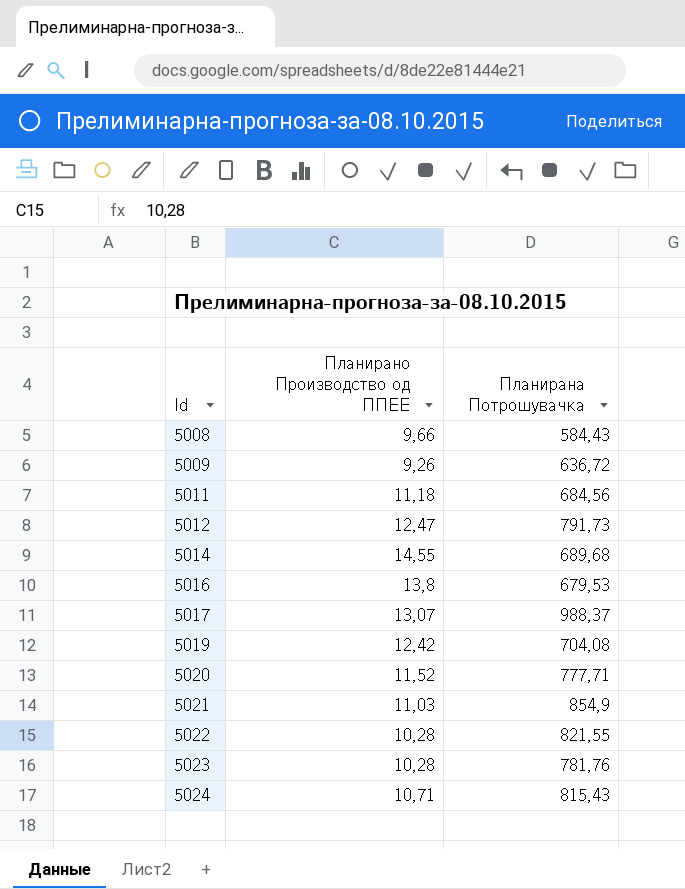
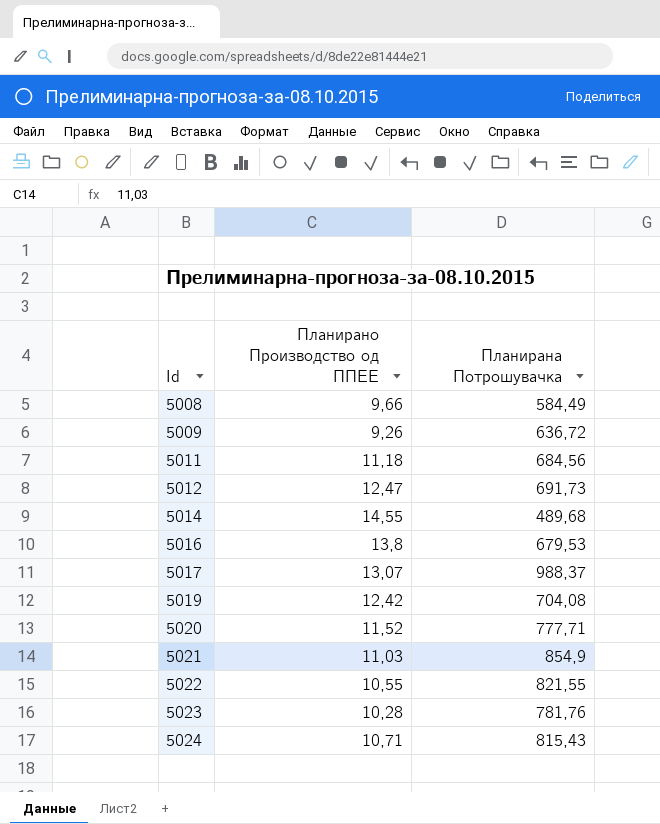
5008 | Планирана Потрошувачка: 584,43 -> 584,49
5012 | Планирана Потрошувачка: 791,73 -> 691,73
5014 | Планирана Потрошувачка: 689,68 -> 489,68
5022 | Планирано Производство од ППЕЕ: 10,28 -> 10,55

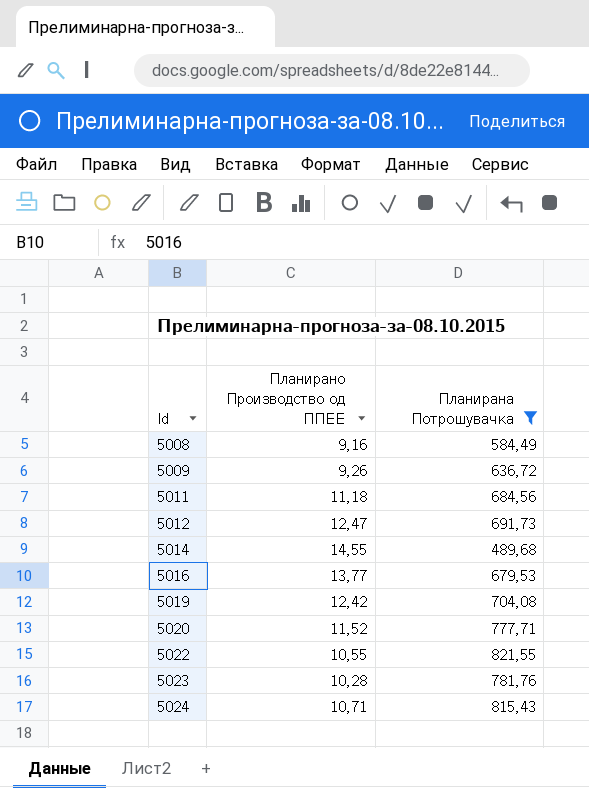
filter: none -> Планирана Потрошувачка <= 821,55
5008 | Планирано Производство од ППЕЕ: 9,66 -> 9,16
5016 | Планирано Производство од ППЕЕ: 13,8 -> 13,77

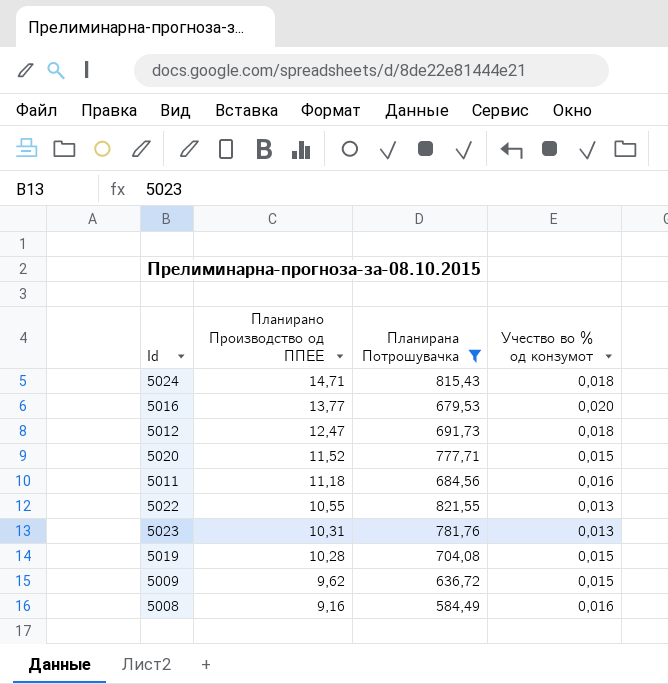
row order: Id ascending -> Планирано Производство од ППЕЕ descending
column Учество во % од конзумот | formula: none -> [Планирано Производство од ППЕЕ] / [Планирана Потрошувачка]
row 5014: 14,55 | 489,68 -> none
5024 | Планирано Производство од ППЕЕ: 10,71 -> 14,71
5023 | Планирано Производство од ППЕЕ: 10,28 -> 10,31
5019 | Планирано Производство од ППЕЕ: 12,42 -> 10,28
5009 | Планирано Производство од ППЕЕ: 9,26 -> 9,62

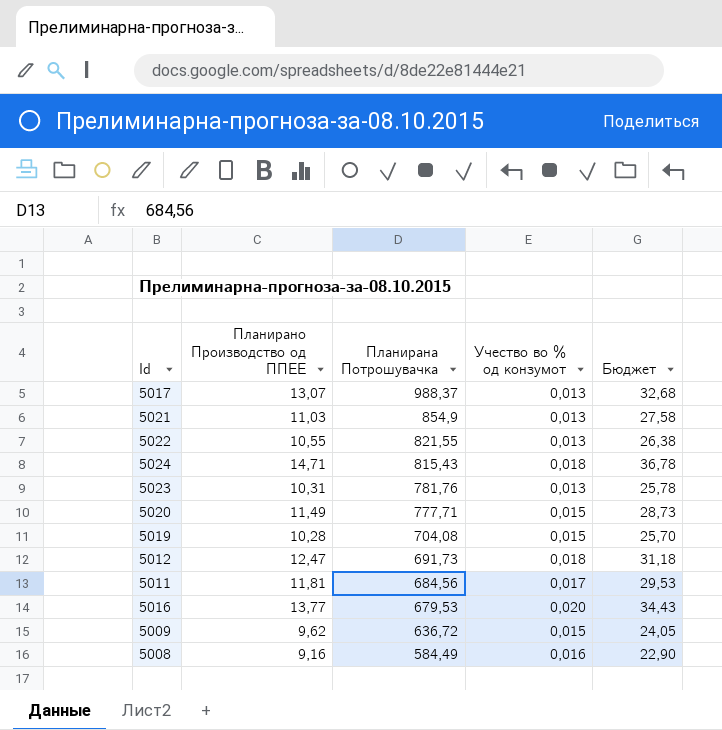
filter: Планирана Потрошувачка <= 821,55 -> none
row order: Планирано Производство од ППЕЕ descending -> Планирана Потрошувачка descending
column Бюджет | formula: none -> [Планирано Производство од ППЕЕ] * 2,5
5020 | Планирано Производство од ППЕЕ: 11,52 -> 11,49
5011 | Планирано Производство од ППЕЕ: 11,18 -> 11,81
5011 | Учество во % од конзумот: 0,016 -> 0,017

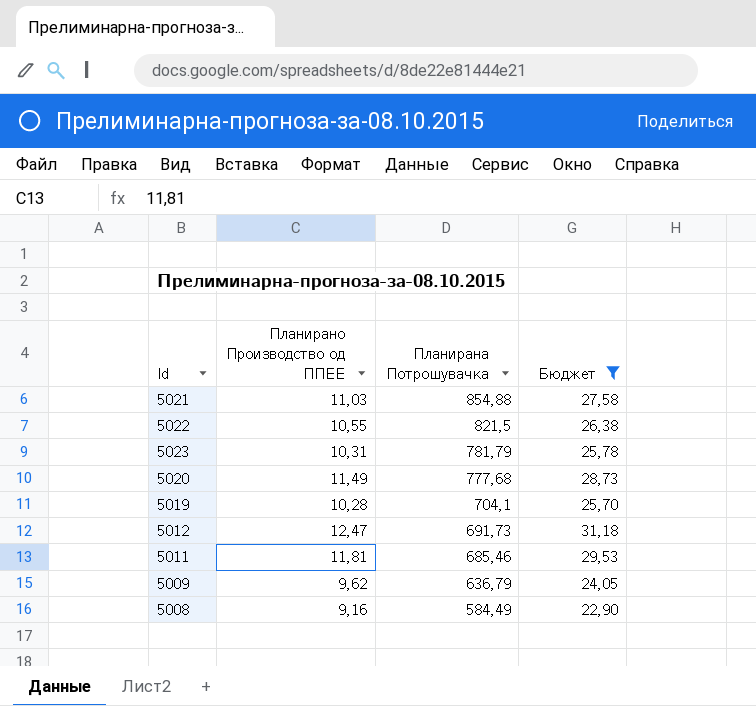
filter: none -> Бюджет <= 31,18
column Учество во % од конзумот | formula: [Планирано Производство од ППЕЕ] / [Планирана Потрошувачка] -> none
5021 | Планирана Потрошувачка: 854,9 -> 854,88
5022 | Планирана Потрошувачка: 821,55 -> 821,5
5023 | Планирана Потрошувачка: 781,76 -> 781,79
5020 | Планирана Потрошувачка: 777,71 -> 777,68
5019 | Планирана Потрошувачка: 704,08 -> 704,1
5011 | Планирана Потрошувачка: 684,56 -> 685,46
5009 | Планирана Потрошувачка: 636,72 -> 636,79

